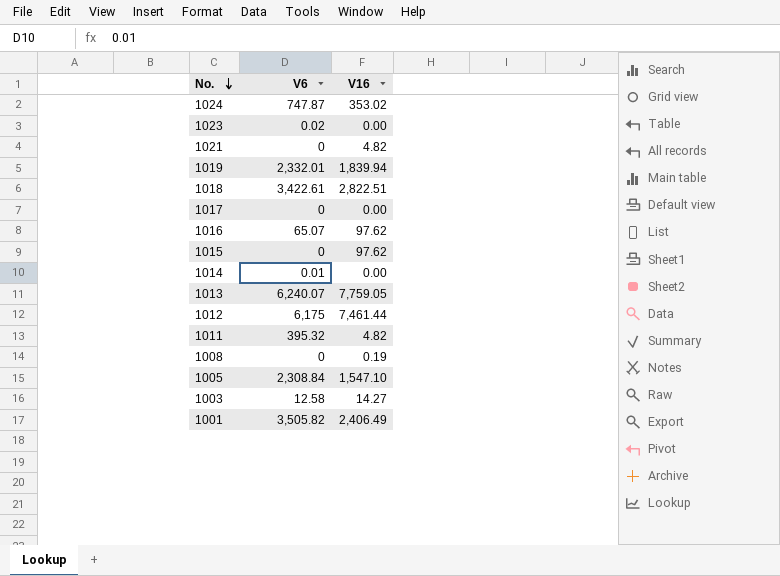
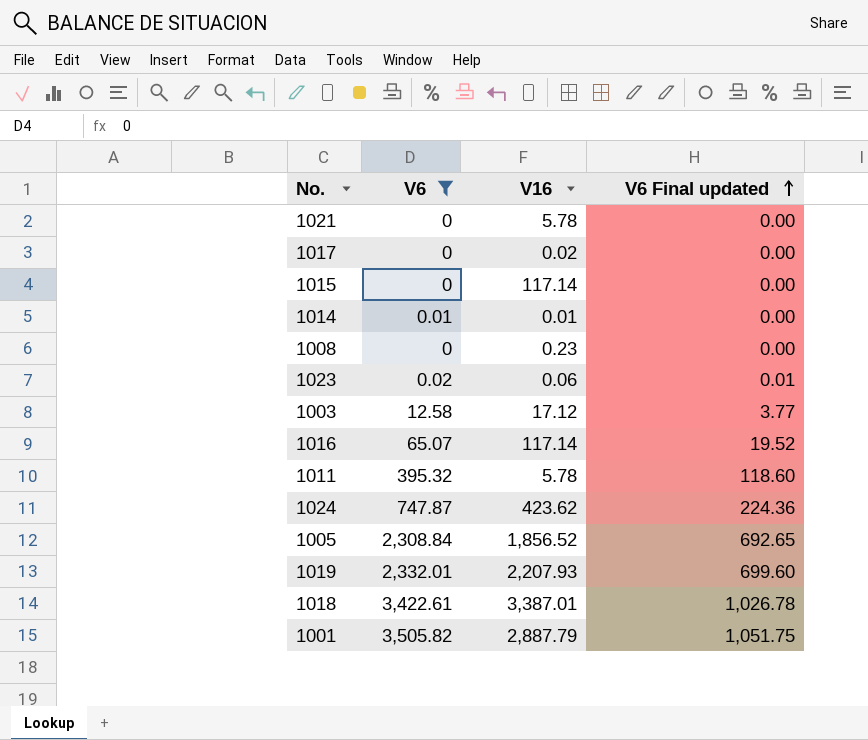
filter: none -> V6 <= 3,505.82
row order: No. descending -> V6 Final updated ascending
column V6 Final updated | formula: none -> [V6] * 0.3
1021 | V16: 4.82 -> 5.78
1017 | V16: 0.00 -> 0.02
1015 | V16: 97.62 -> 117.14
1014 | V16: 0.00 -> 0.01
1008 | V16: 0.19 -> 0.23
1023 | V16: 0.00 -> 0.06
1003 | V16: 14.27 -> 17.12
1016 | V16: 97.62 -> 117.14
1011 | V16: 4.82 -> 5.78
1024 | V16: 353.02 -> 423.62
1005 | V16: 1,547.10 -> 1,856.52
1019 | V16: 1,839.94 -> 2,207.93
1018 | V16: 2,822.51 -> 3,387.01
1001 | V16: 2,406.49 -> 2,887.79

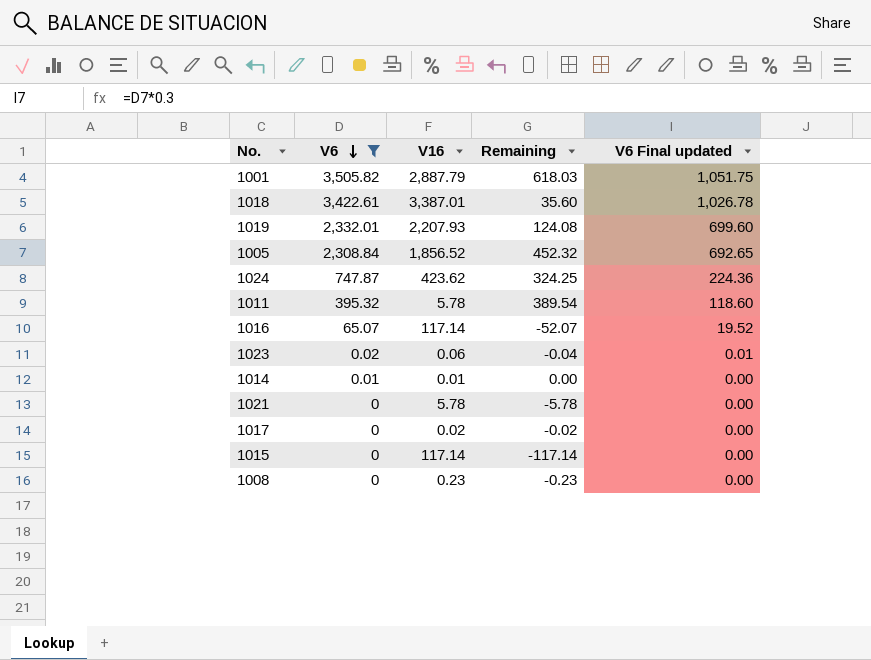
row order: V6 Final updated ascending -> V6 descending
column Remaining | formula: none -> [V6] - [V16]
row 1003: 12.58 | 17.12 | 3.77 -> none

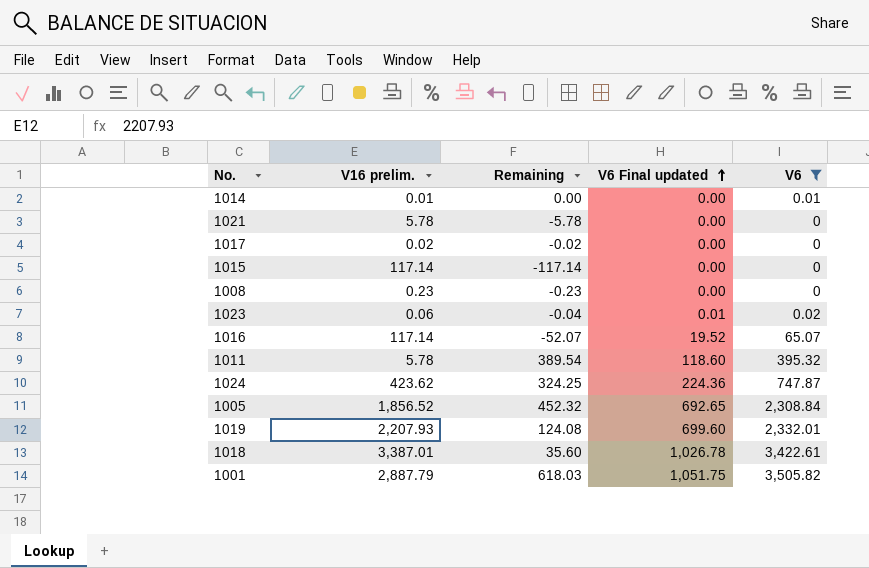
row order: V6 descending -> V6 Final updated ascending
column name: V16 -> V16 prelim.
column V6 | position: 2 -> 5

